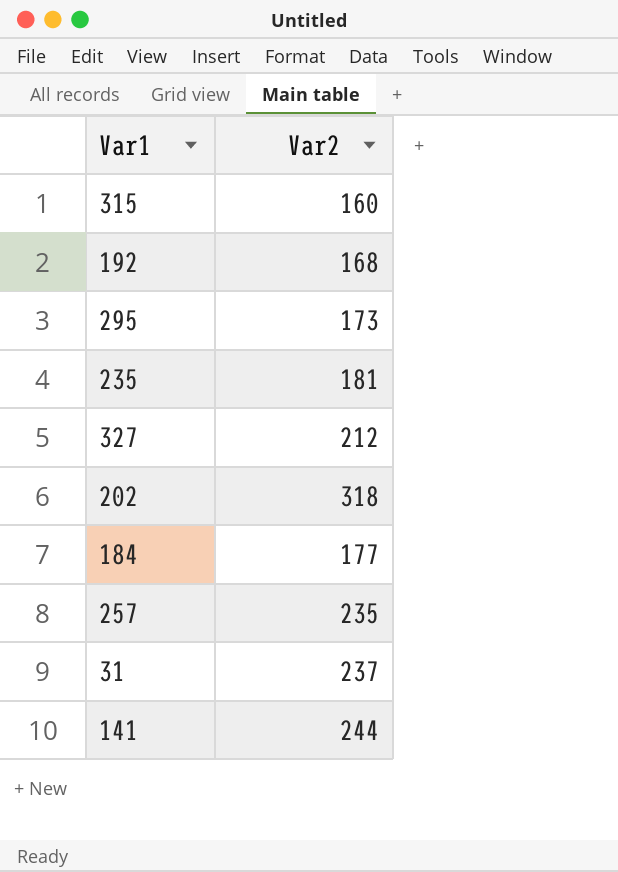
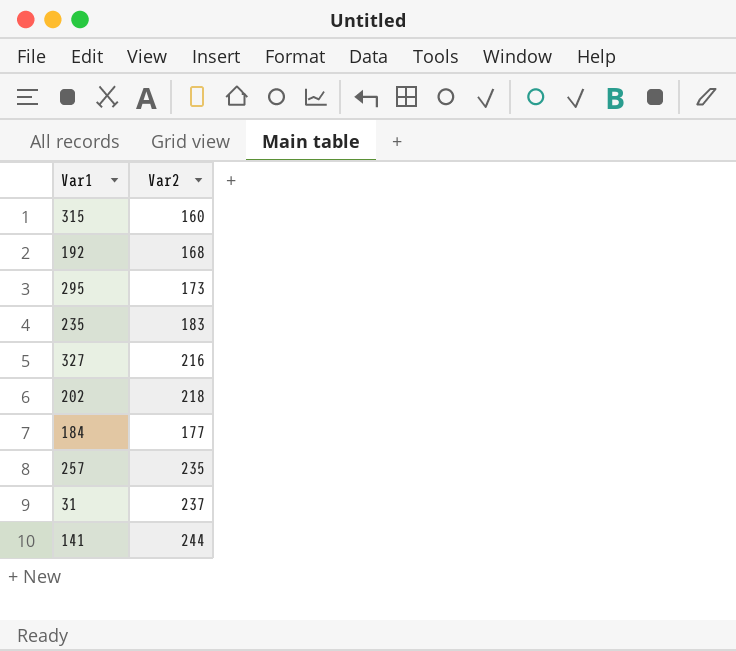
235 | Var2: 181 -> 183
327 | Var2: 212 -> 216
202 | Var2: 318 -> 218

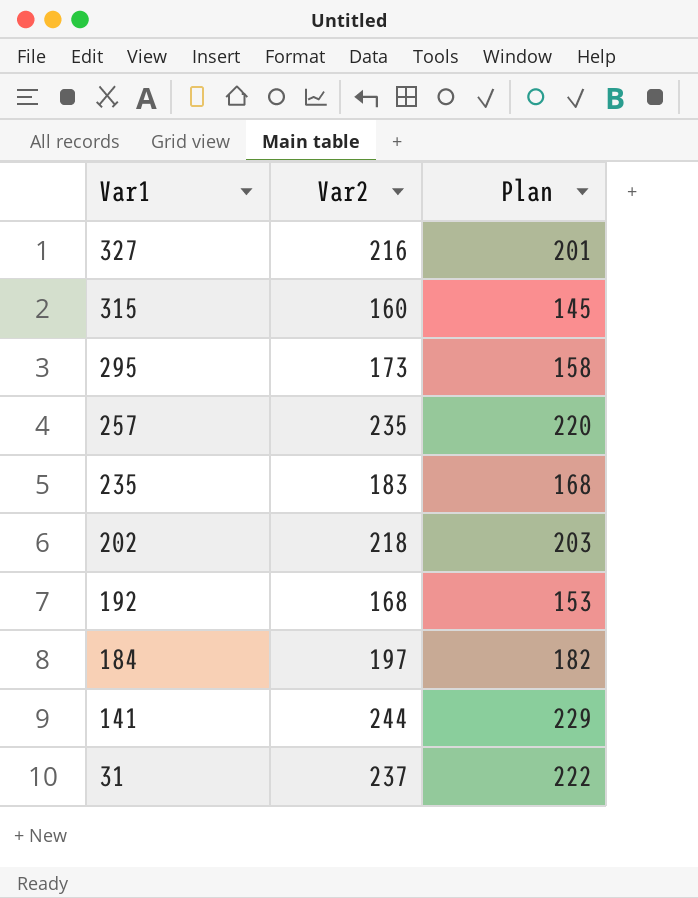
row order: none -> Var1 descending
column Plan | formula: none -> [Var2] - 15
184 | Var2: 177 -> 197

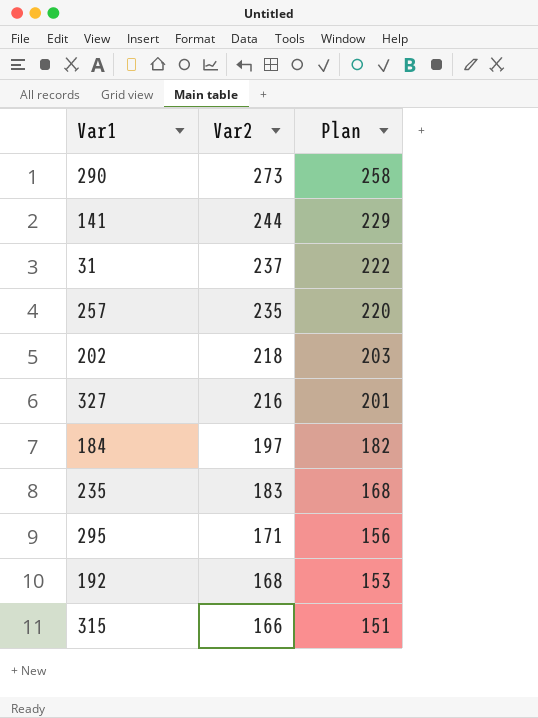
row order: Var1 descending -> Var2 descending
row 290: none -> 273 | 258
295 | Var2: 173 -> 171
295 | Plan: 158 -> 156
315 | Var2: 160 -> 166
315 | Plan: 145 -> 151

